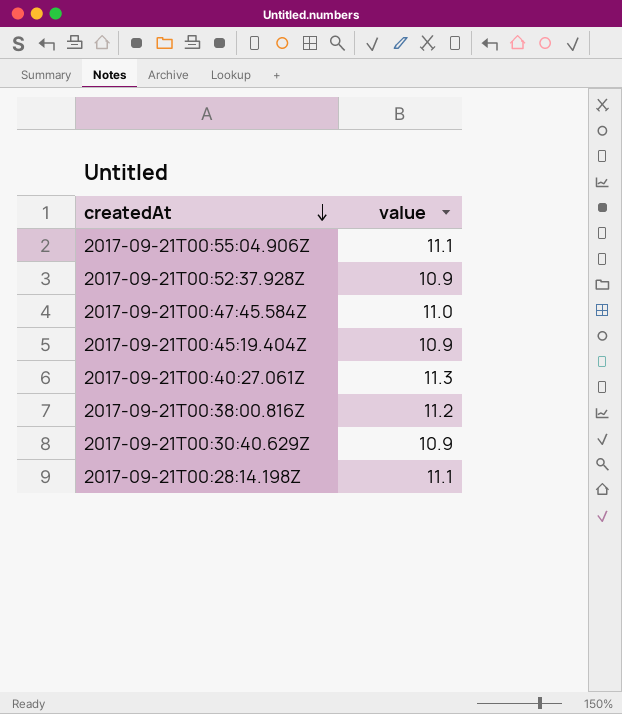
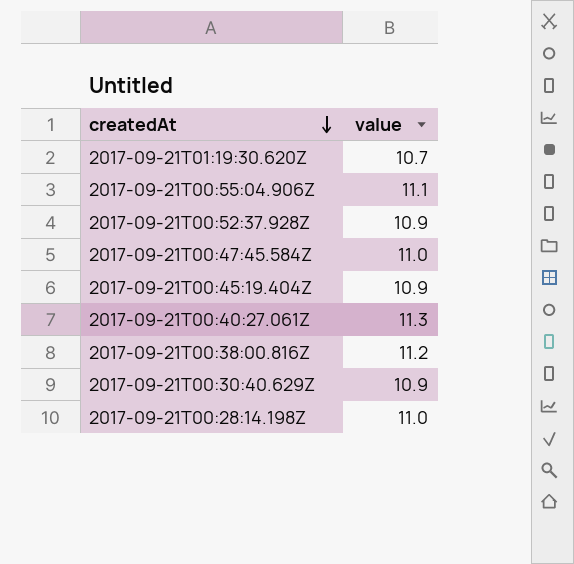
row 2017-09-21T01:19:30.620Z: none -> 10.7
2017-09-21T00:28:14.198Z | value: 11.1 -> 11.0

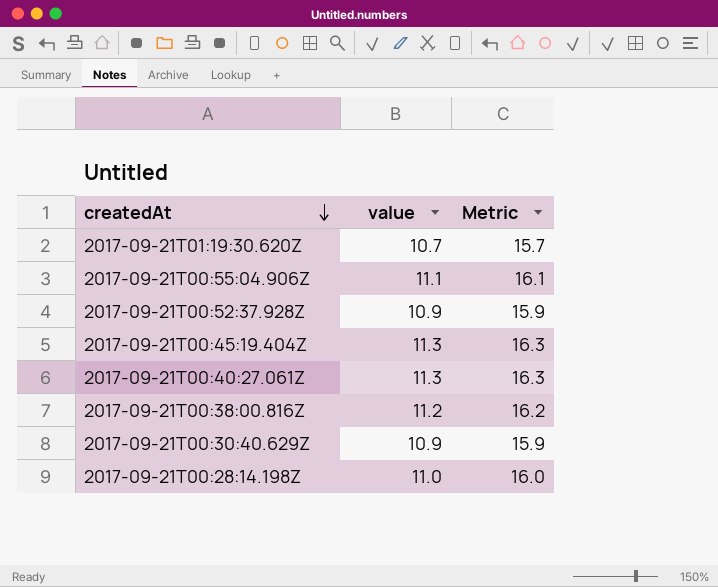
column Metric | formula: none -> [value] + 5
row 2017-09-21T00:47:45.584Z: 11.0 -> none
2017-09-21T00:45:19.404Z | value: 10.9 -> 11.3

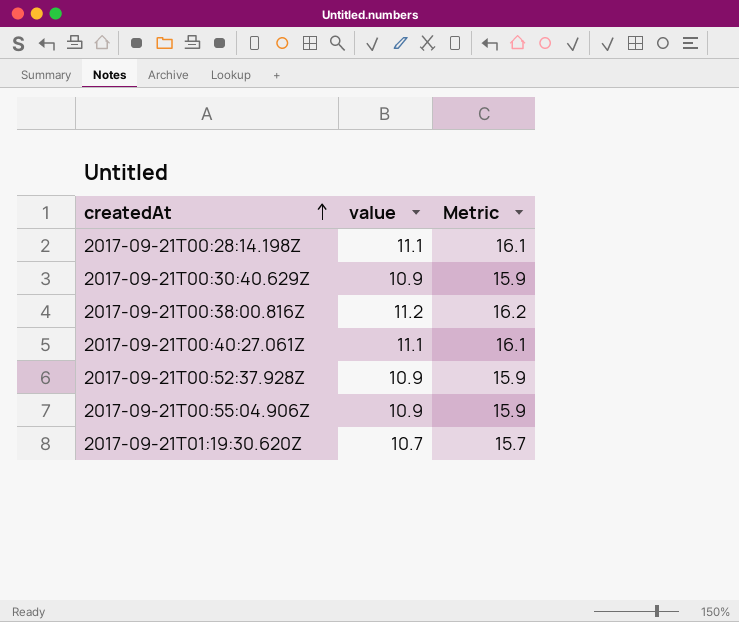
row order: createdAt descending -> createdAt ascending
row 2017-09-21T00:45:19.404Z: 11.3 | 16.3 -> none
2017-09-21T00:28:14.198Z | value: 11.0 -> 11.1
2017-09-21T00:28:14.198Z | Metric: 16.0 -> 16.1
2017-09-21T00:40:27.061Z | value: 11.3 -> 11.1
2017-09-21T00:40:27.061Z | Metric: 16.3 -> 16.1
2017-09-21T00:55:04.906Z | value: 11.1 -> 10.9
2017-09-21T00:55:04.906Z | Metric: 16.1 -> 15.9

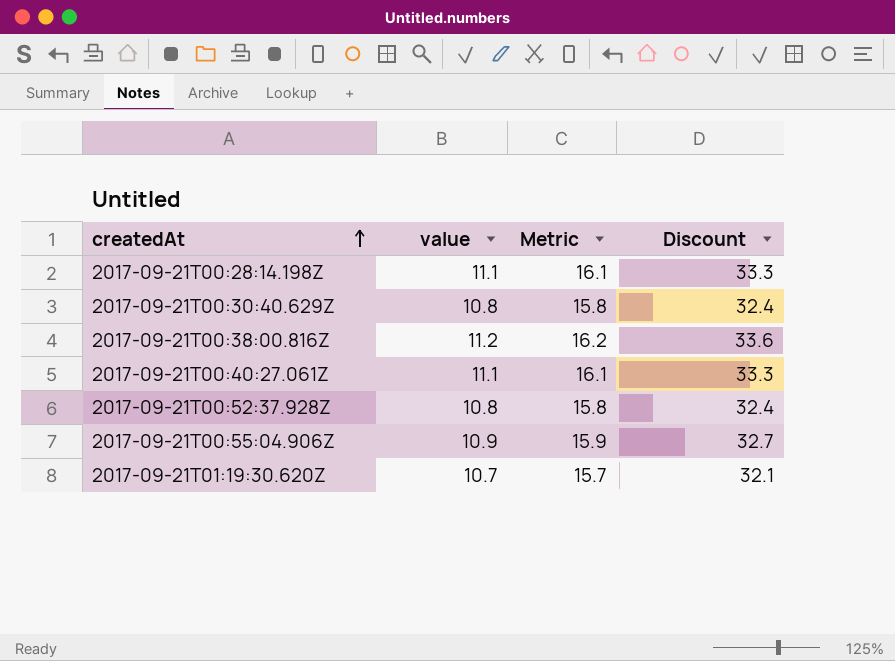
column Discount | formula: none -> [value] * 3
2017-09-21T00:30:40.629Z | value: 10.9 -> 10.8
2017-09-21T00:30:40.629Z | Metric: 15.9 -> 15.8
2017-09-21T00:52:37.928Z | value: 10.9 -> 10.8
2017-09-21T00:52:37.928Z | Metric: 15.9 -> 15.8

